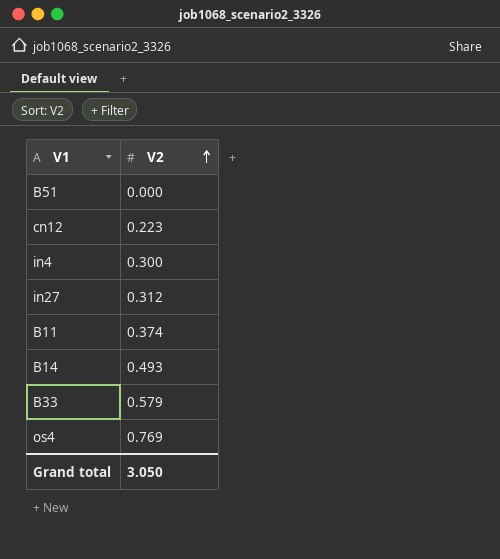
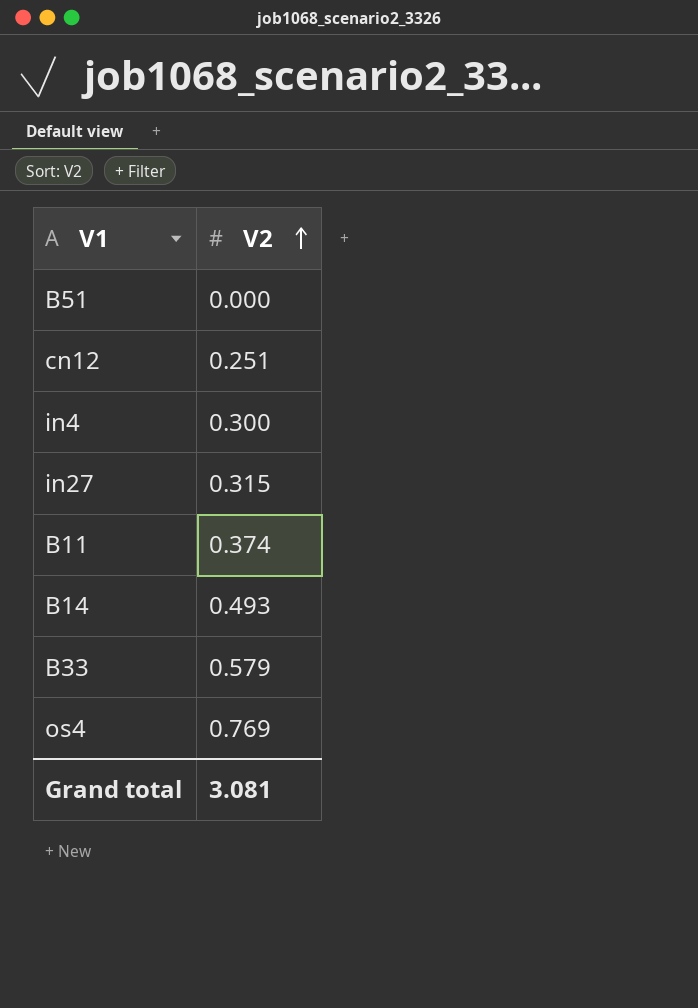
cn12 | V2: 0.223 -> 0.251
in27 | V2: 0.312 -> 0.315
Grand total | V2: 3.050 -> 3.081

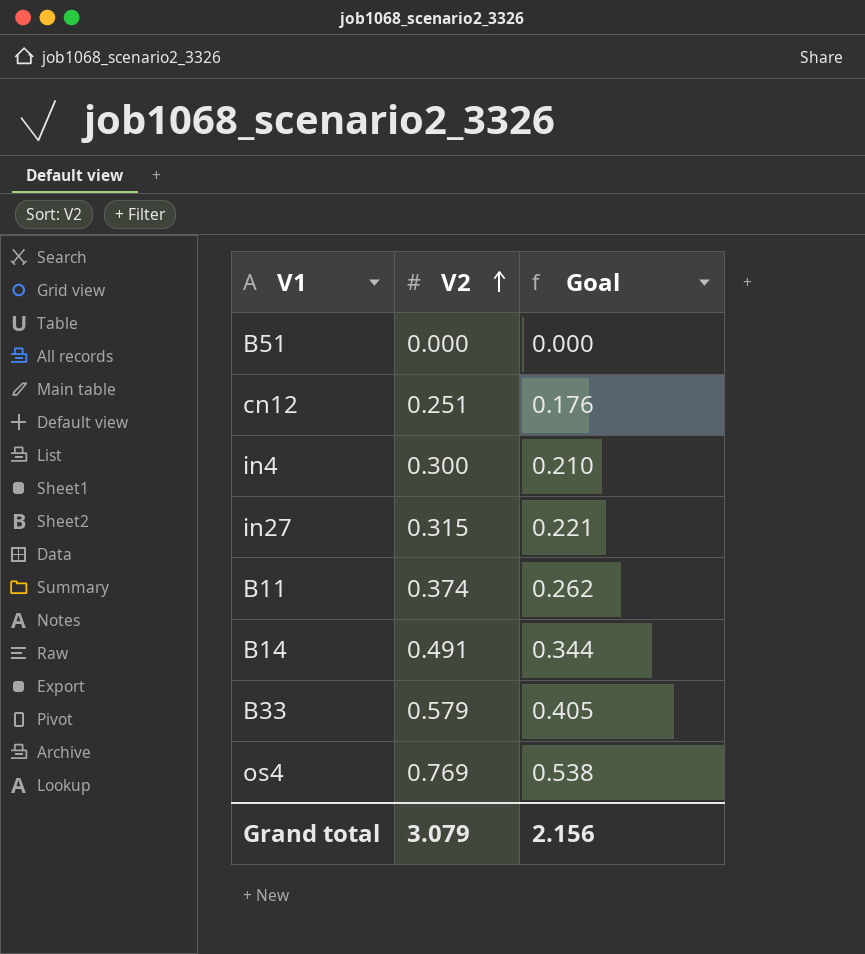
column Goal | formula: none -> [V2] * 0.7
B14 | V2: 0.493 -> 0.491
Grand total | V2: 3.081 -> 3.079

